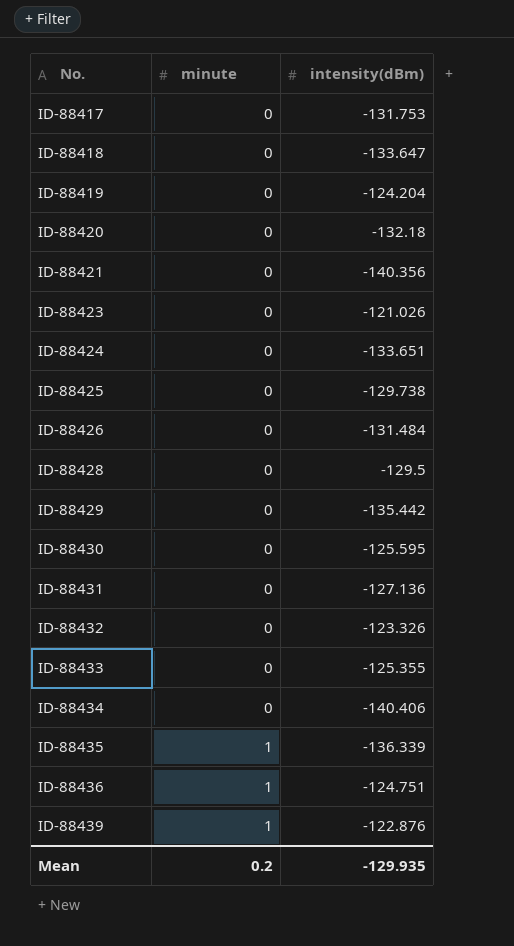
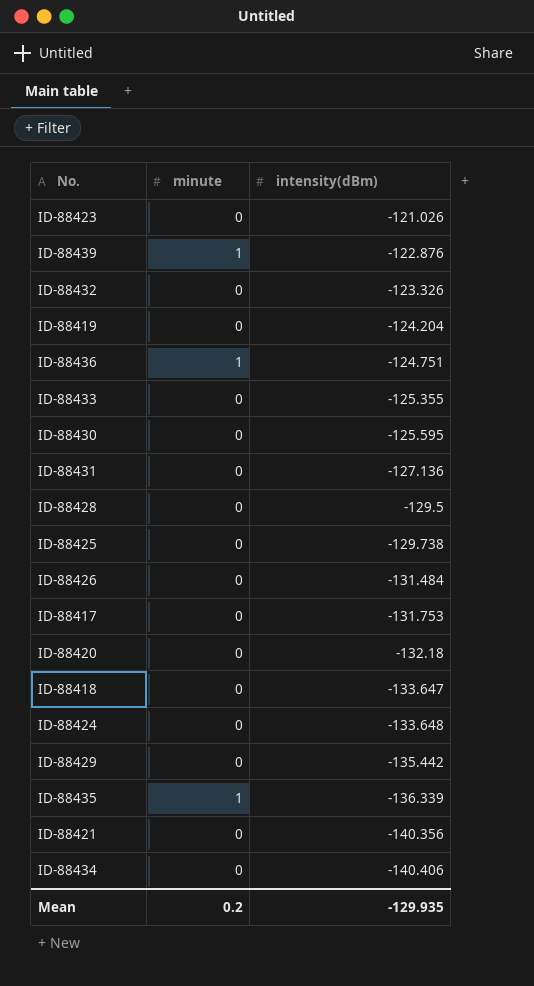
row order: No. ascending -> intensity(dBm) descending
ID-88424 | intensity(dBm): -133.651 -> -133.648

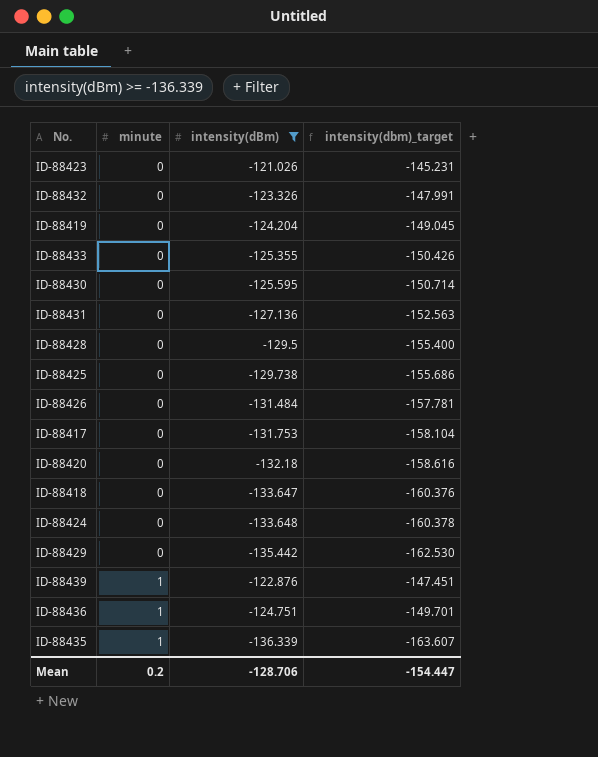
filter: none -> intensity(dBm) >= -136.339
row order: intensity(dBm) descending -> minute ascending
column intensity(dbm)_target | formula: none -> [intensity(dBm)] * 1.2
Mean | intensity(dBm): -129.935 -> -128.706

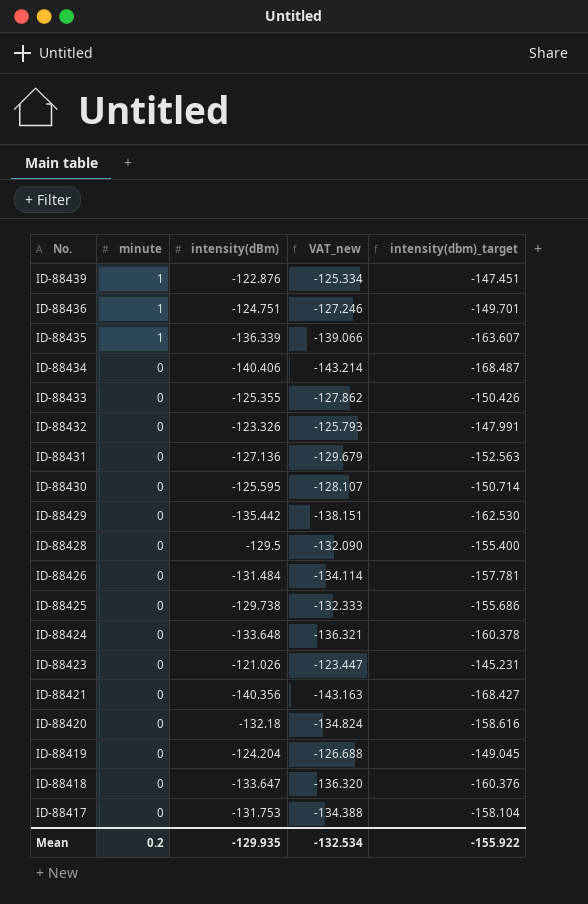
filter: intensity(dBm) >= -136.339 -> none
row order: minute ascending -> No. descending
column VAT_new | formula: none -> [intensity(dBm)] * 1.02
Mean | intensity(dBm): -128.706 -> -129.935
Mean | intensity(dbm)_target: -154.447 -> -155.922

